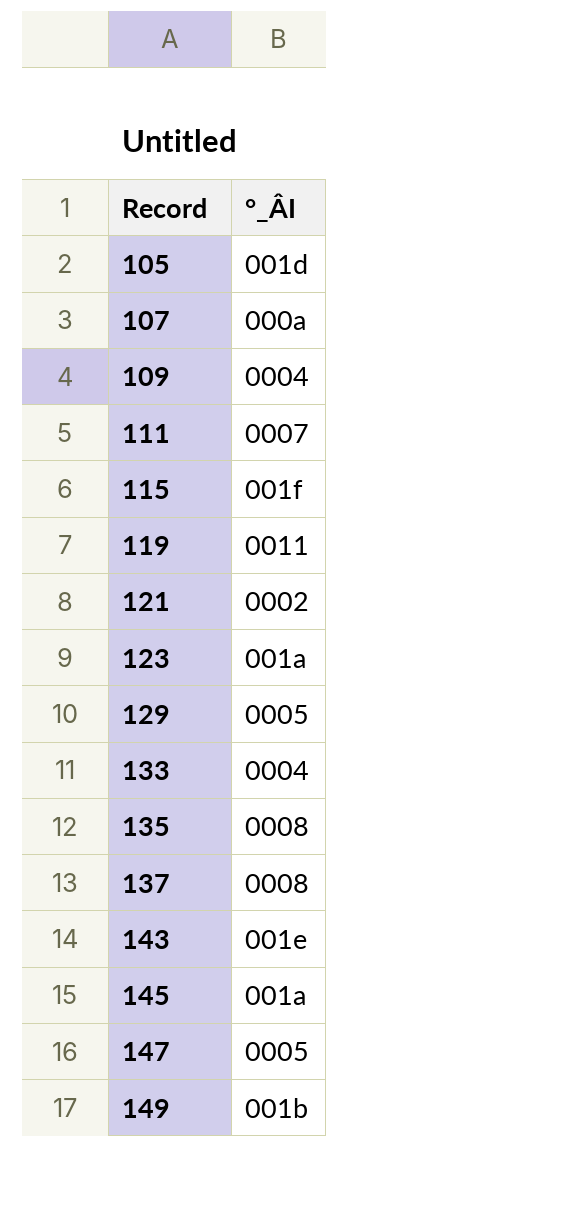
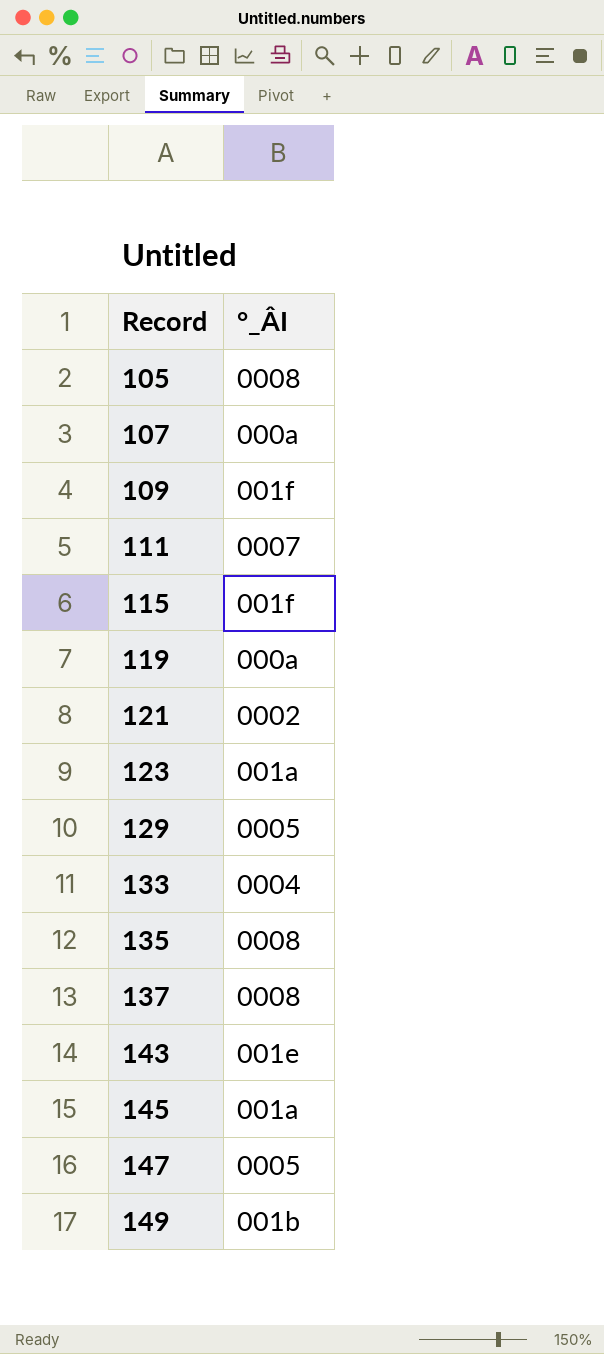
105 | °_ÂI: 001d -> 0008
109 | °_ÂI: 0004 -> 001f
119 | °_ÂI: 0011 -> 000a

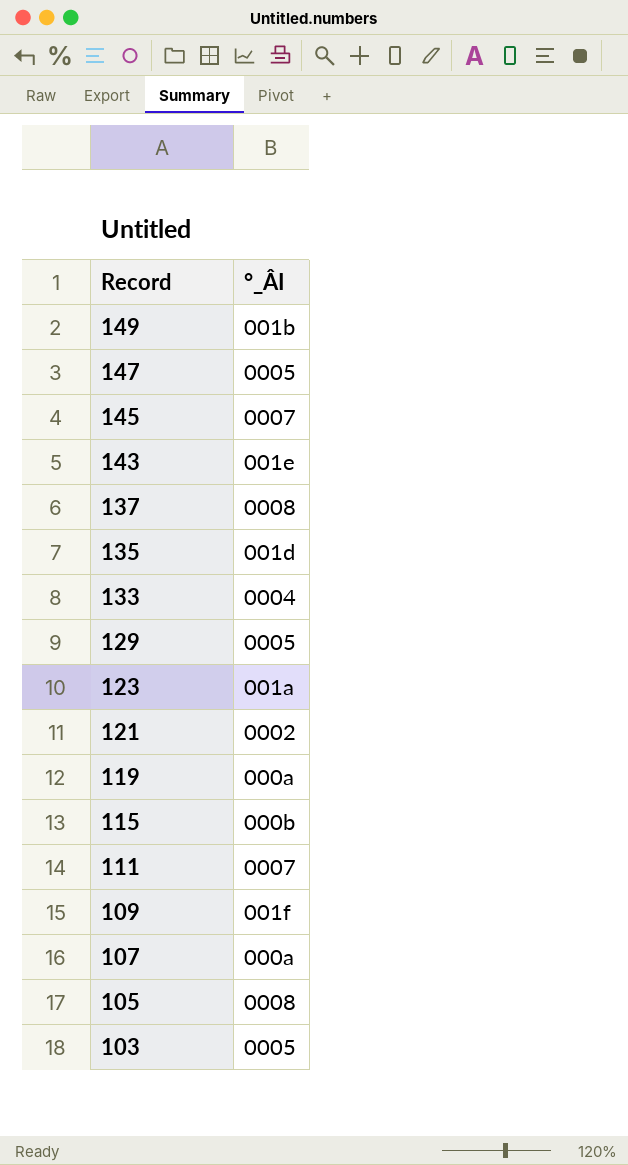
row order: Record ascending -> Record descending
145 | °_ÂI: 001a -> 0007
135 | °_ÂI: 0008 -> 001d
115 | °_ÂI: 001f -> 000b
row 103: none -> 0005

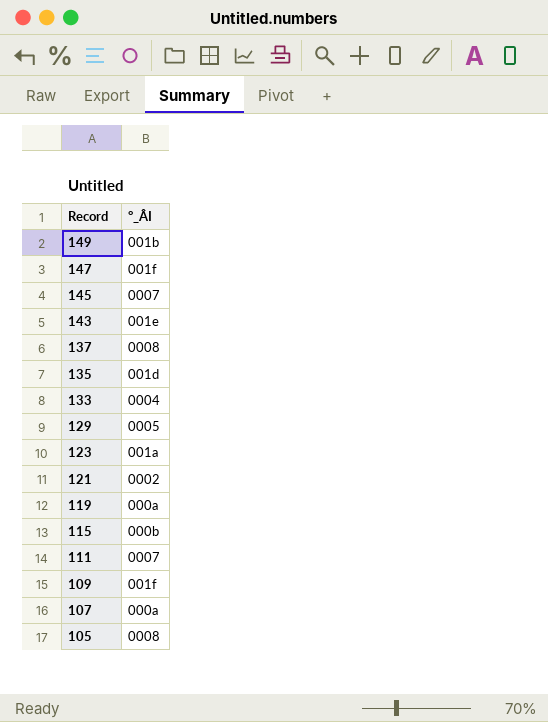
row 103: 0005 -> none
147 | °_ÂI: 0005 -> 001f

